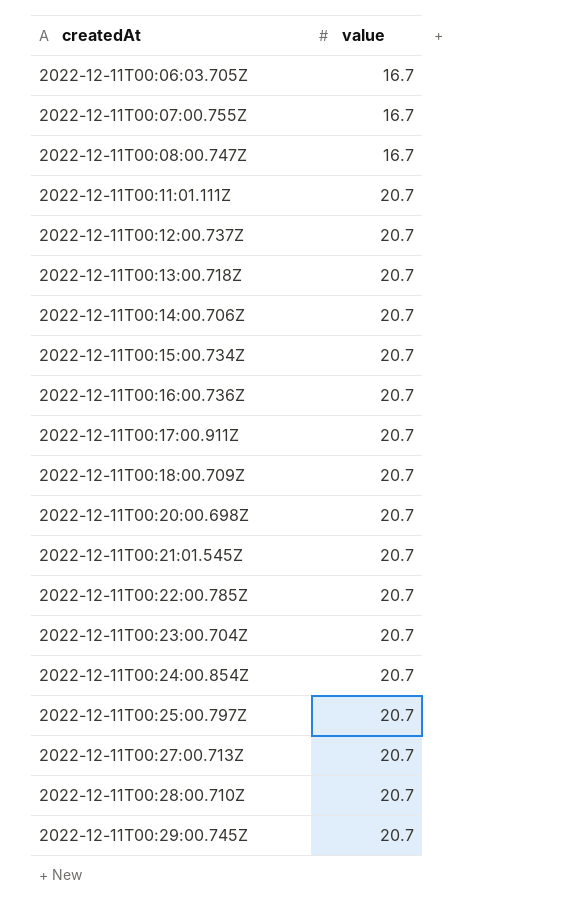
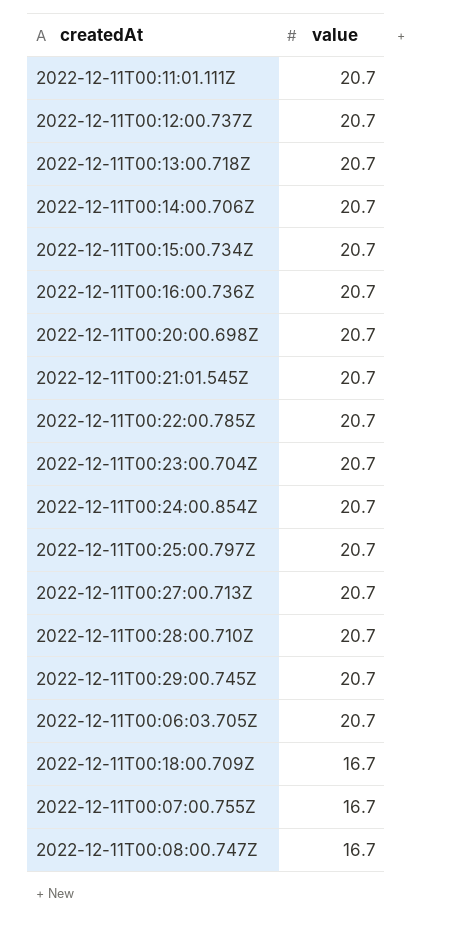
row order: createdAt ascending -> value descending
row 2022-12-11T00:17:00.911Z: 20.7 -> none
2022-12-11T00:06:03.705Z | value: 16.7 -> 20.7
2022-12-11T00:18:00.709Z | value: 20.7 -> 16.7

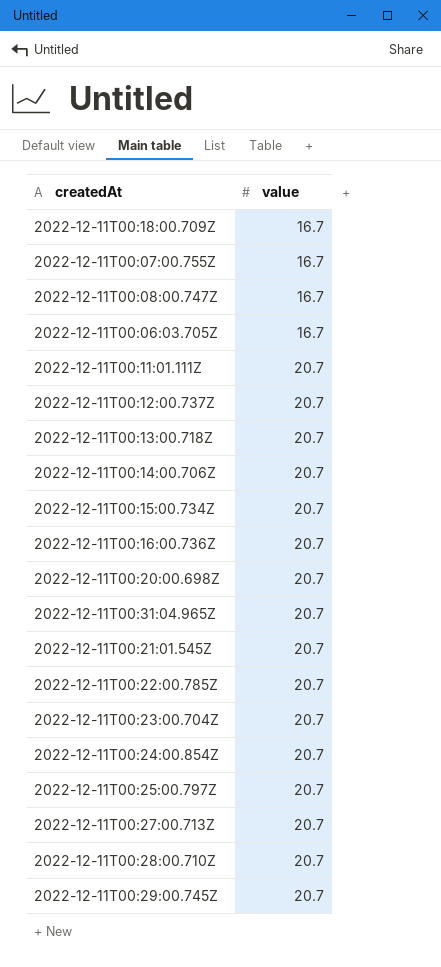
row order: value descending -> value ascending
2022-12-11T00:06:03.705Z | value: 20.7 -> 16.7
row 2022-12-11T00:31:04.965Z: none -> 20.7

